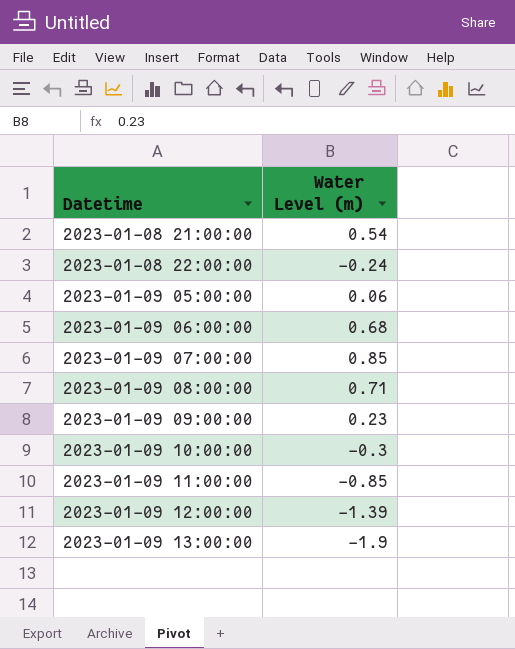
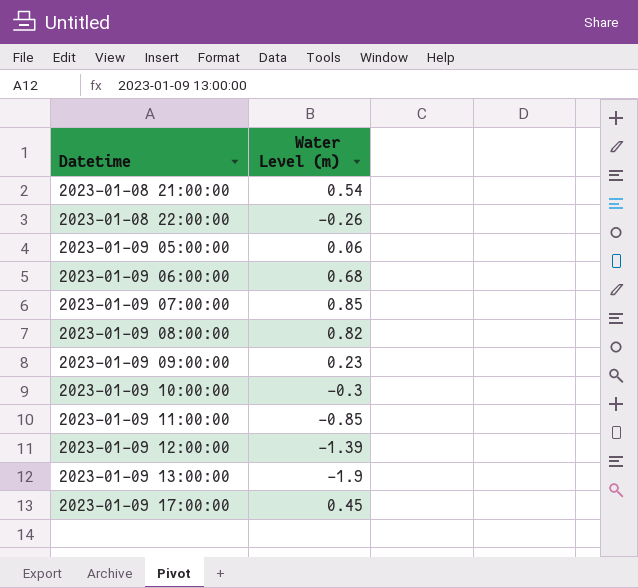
2023-01-08 22:00:00 | Water Level (m): -0.24 -> -0.26
2023-01-09 08:00:00 | Water Level (m): 0.71 -> 0.82
row 2023-01-09 17:00:00: none -> 0.45

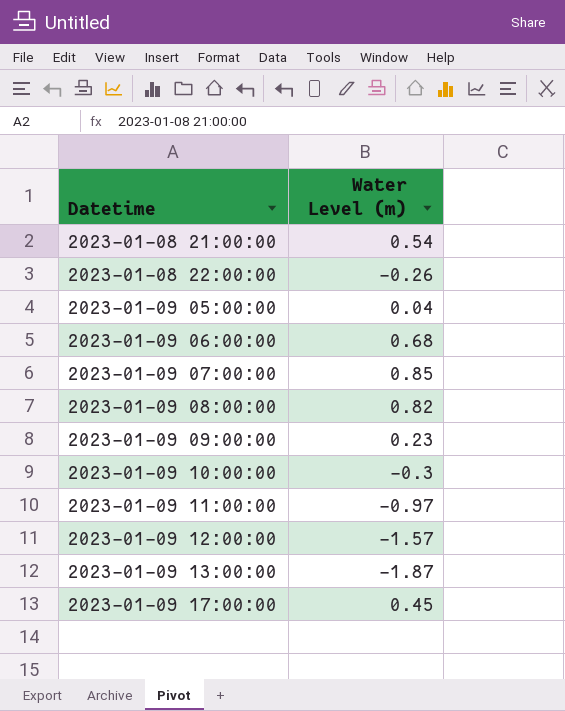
2023-01-09 05:00:00 | Water Level (m): 0.06 -> 0.04
2023-01-09 11:00:00 | Water Level (m): -0.85 -> -0.97
2023-01-09 12:00:00 | Water Level (m): -1.39 -> -1.57
2023-01-09 13:00:00 | Water Level (m): -1.9 -> -1.87

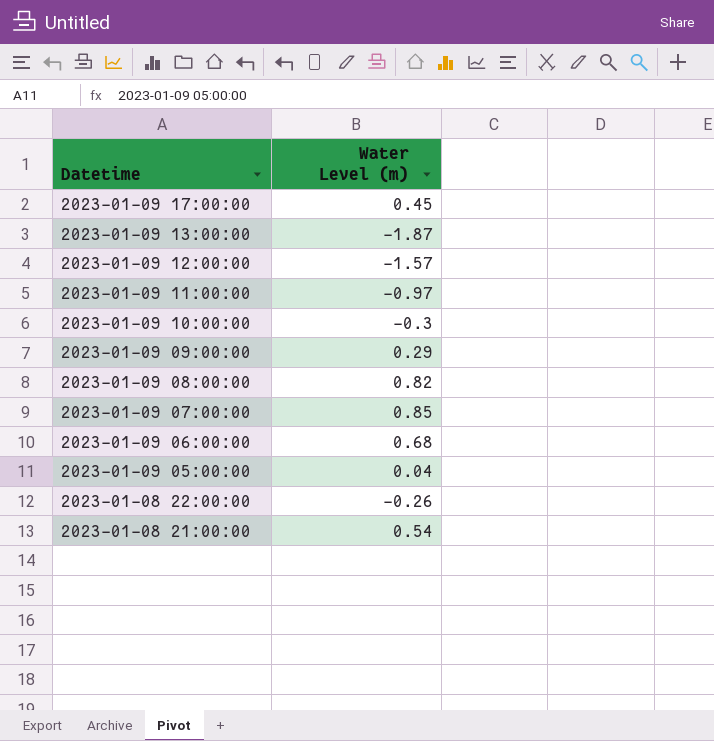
row order: Datetime ascending -> Datetime descending
2023-01-09 09:00:00 | Water Level (m): 0.23 -> 0.29

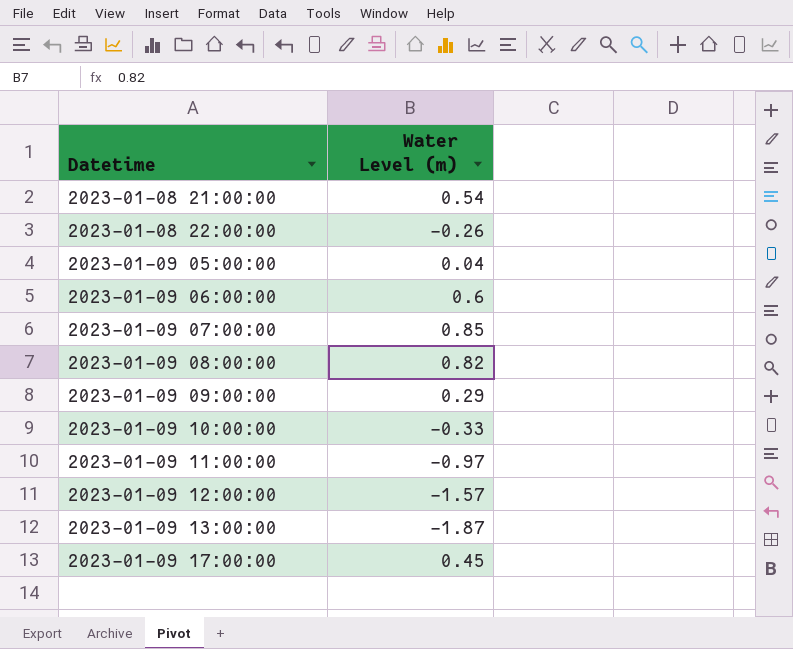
row order: Datetime descending -> Datetime ascending
2023-01-09 06:00:00 | Water Level (m): 0.68 -> 0.6
2023-01-09 10:00:00 | Water Level (m): -0.3 -> -0.33

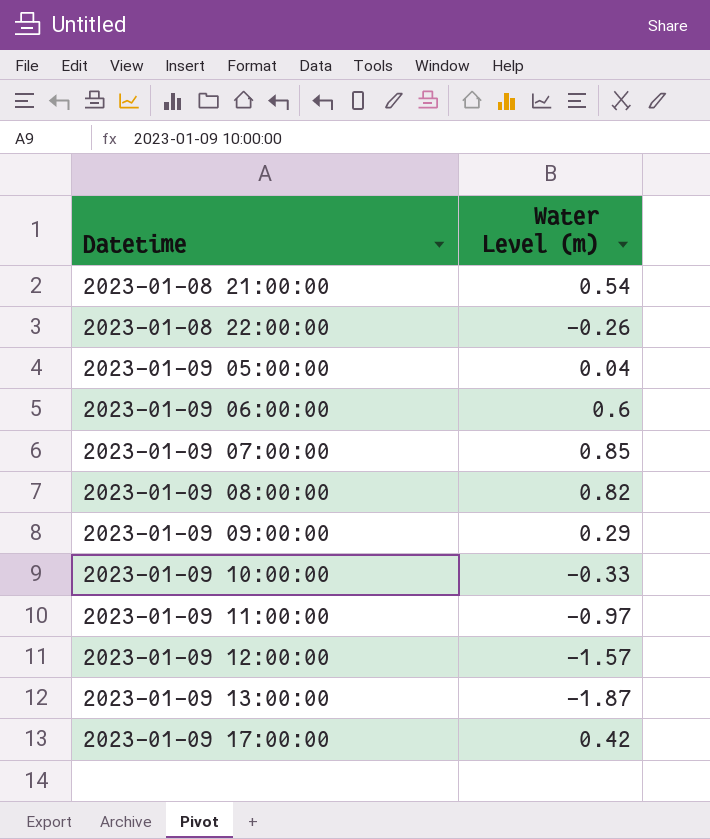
2023-01-09 17:00:00 | Water Level (m): 0.45 -> 0.42

